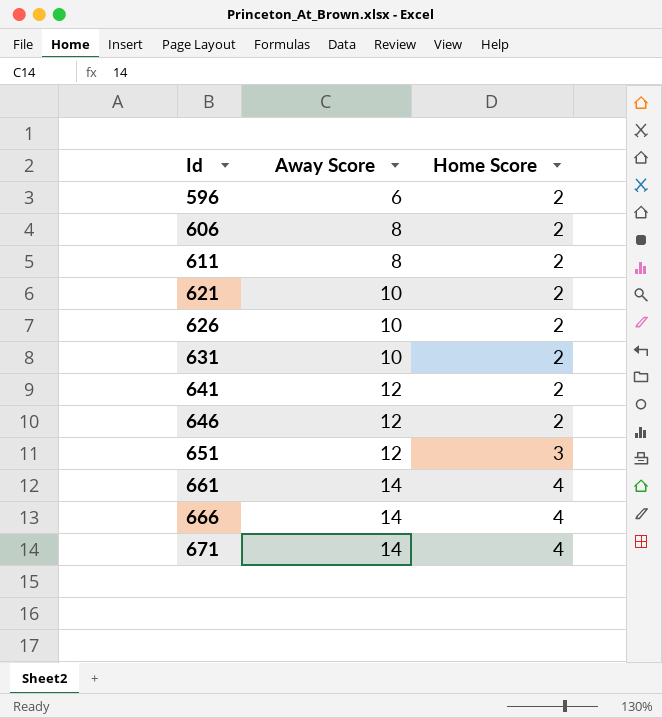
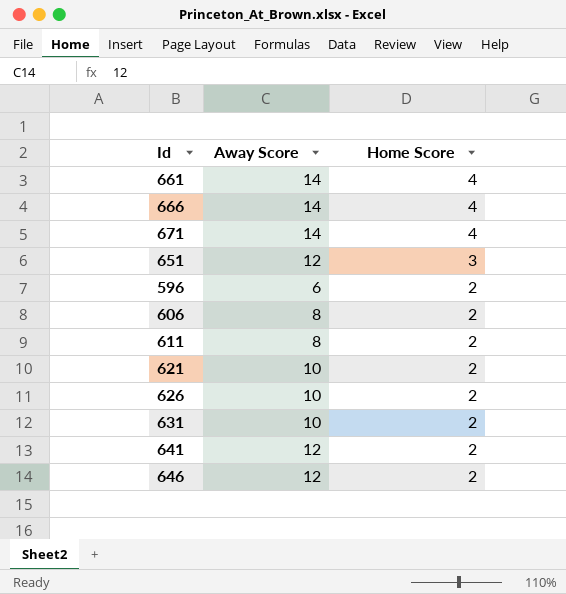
row order: Id ascending -> Home Score descending

